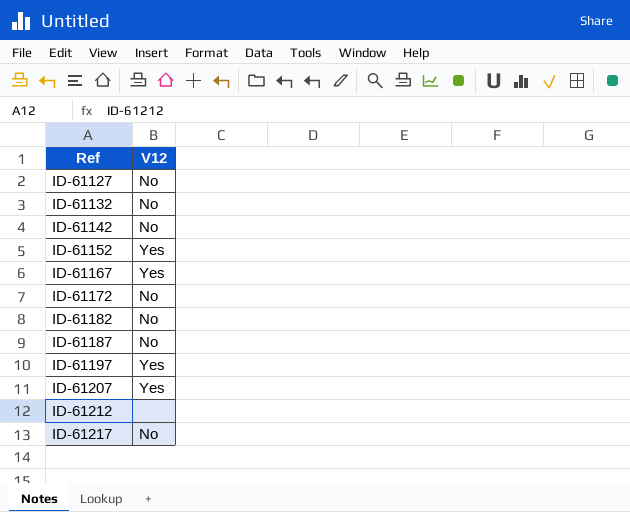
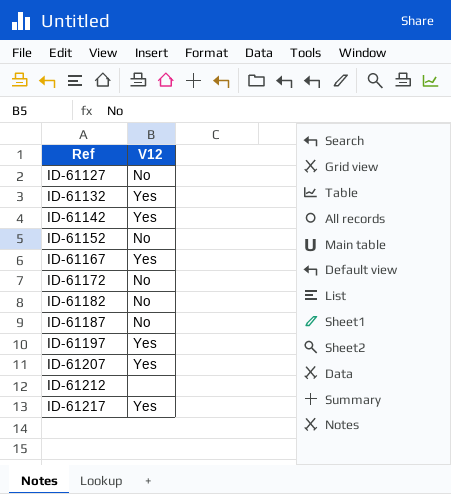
ID-61132 | V12: No -> Yes
ID-61142 | V12: No -> Yes
ID-61152 | V12: Yes -> No
ID-61217 | V12: No -> Yes

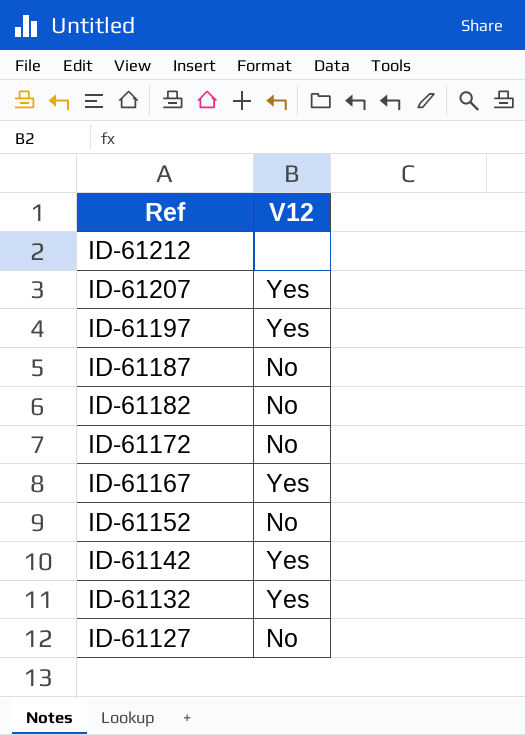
row order: Ref ascending -> Ref descending
row ID-61217: Yes -> none

